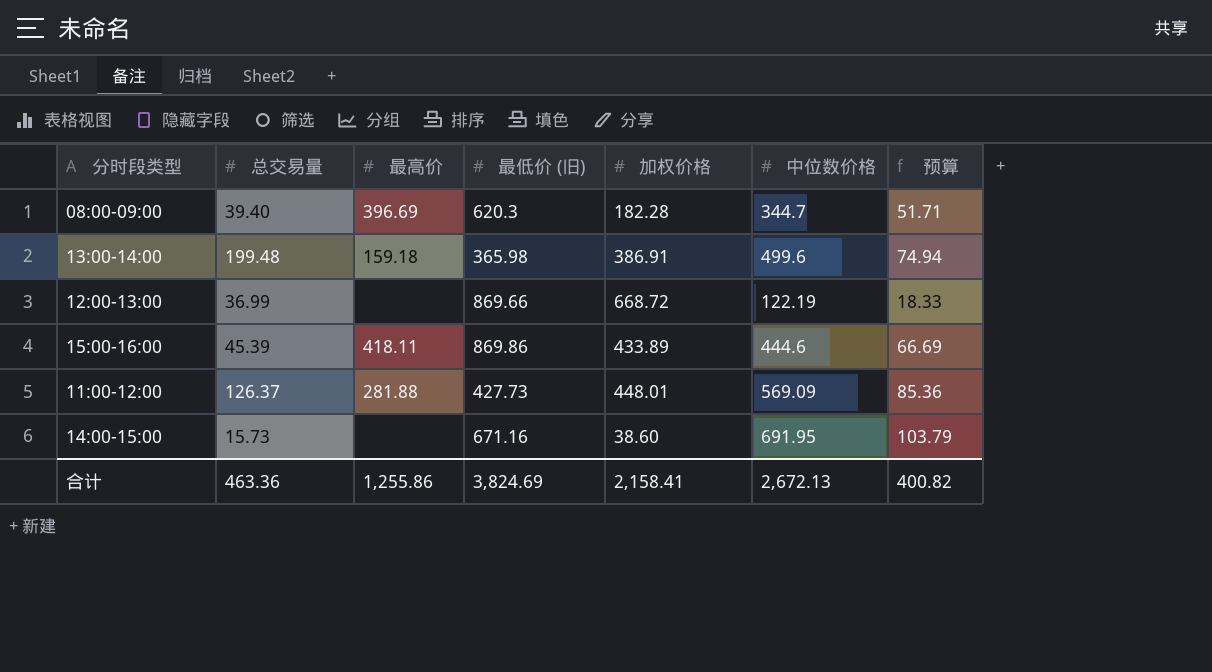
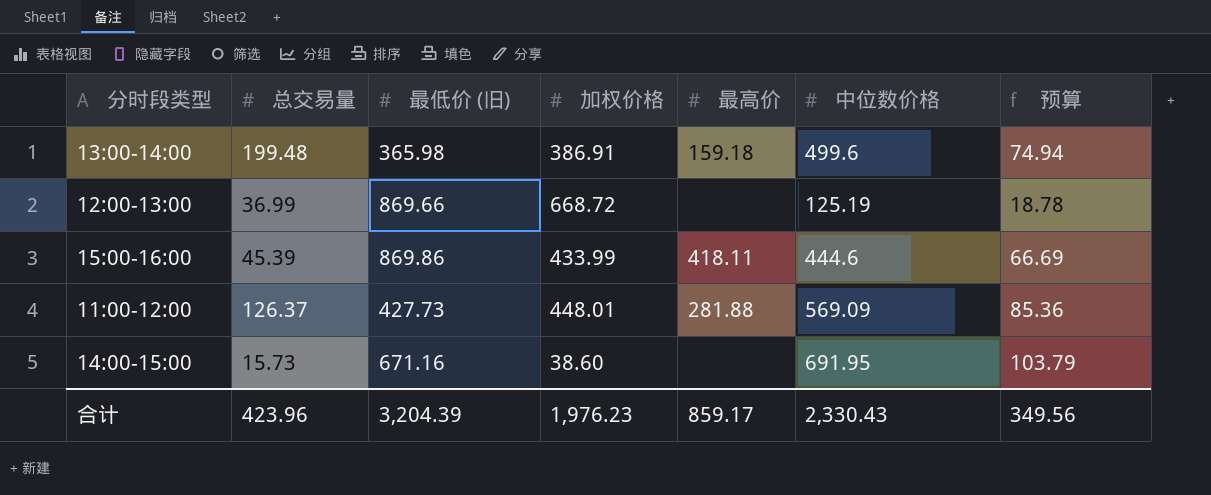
column 最高价 | position: 3 -> 5
row 08:00-09:00: 39.40 | 396.69 | 620.3 | 182.28 | 344.7 | 51.71 -> none
12:00-13:00 | 中位数价格: 122.19 -> 125.19
12:00-13:00 | 预算: 18.33 -> 18.78
15:00-16:00 | 加权价格: 433.89 -> 433.99
合计 | 总交易量: 463.36 -> 423.96
合计 | 最低价 (旧): 3,824.69 -> 3,204.39
合计 | 加权价格: 2,158.41 -> 1,976.23
合计 | 最高价: 1,255.86 -> 859.17
合计 | 中位数价格: 2,672.13 -> 2,330.43
合计 | 预算: 400.82 -> 349.56

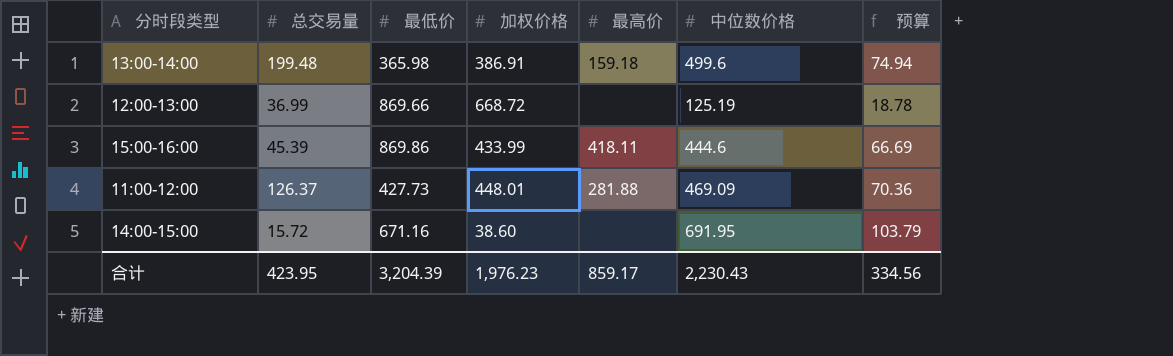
column name: 最低价 (旧) -> 最低价
11:00-12:00 | 中位数价格: 569.09 -> 469.09
11:00-12:00 | 预算: 85.36 -> 70.36
14:00-15:00 | 总交易量: 15.73 -> 15.72
合计 | 总交易量: 423.96 -> 423.95
合计 | 中位数价格: 2,330.43 -> 2,230.43
合计 | 预算: 349.56 -> 334.56

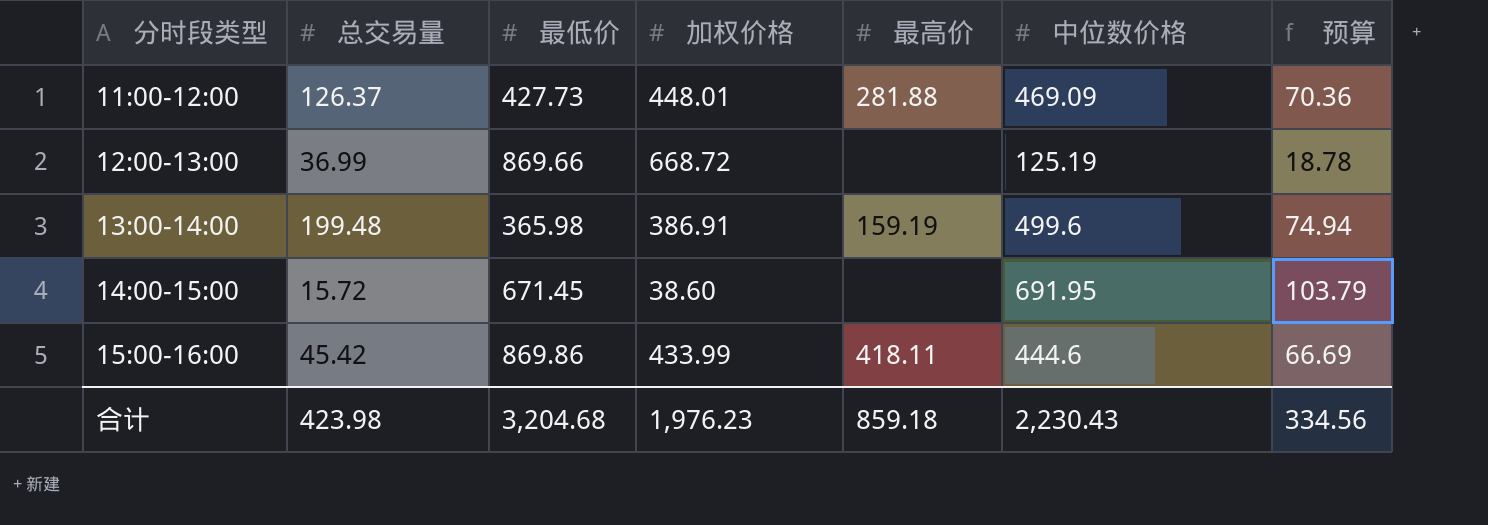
row order: none -> 分时段类型 ascending
13:00-14:00 | 最高价: 159.18 -> 159.19
14:00-15:00 | 最低价: 671.16 -> 671.45
15:00-16:00 | 总交易量: 45.39 -> 45.42
合计 | 总交易量: 423.95 -> 423.98
合计 | 最低价: 3,204.39 -> 3,204.68
合计 | 最高价: 859.17 -> 859.18

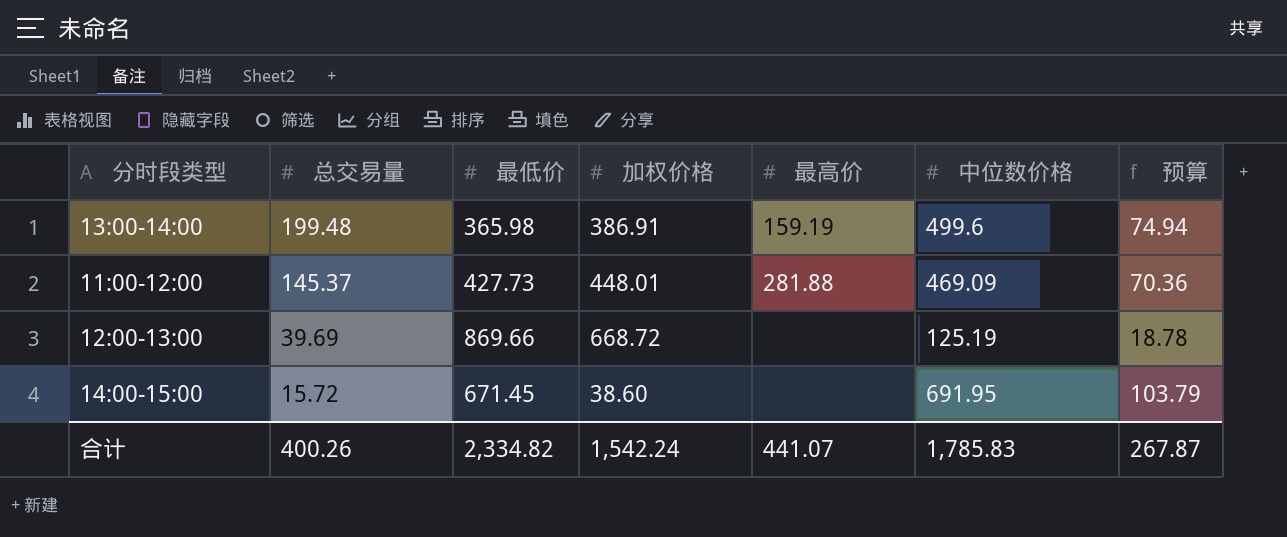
row order: 分时段类型 ascending -> 总交易量 descending
row 15:00-16:00: 45.42 | 869.86 | 433.99 | 418.11 | 444.6 | 66.69 -> none
11:00-12:00 | 总交易量: 126.37 -> 145.37
12:00-13:00 | 总交易量: 36.99 -> 39.69
合计 | 总交易量: 423.98 -> 400.26
合计 | 最低价: 3,204.68 -> 2,334.82
合计 | 加权价格: 1,976.23 -> 1,542.24
合计 | 最高价: 859.18 -> 441.07
合计 | 中位数价格: 2,230.43 -> 1,785.83
合计 | 预算: 334.56 -> 267.87

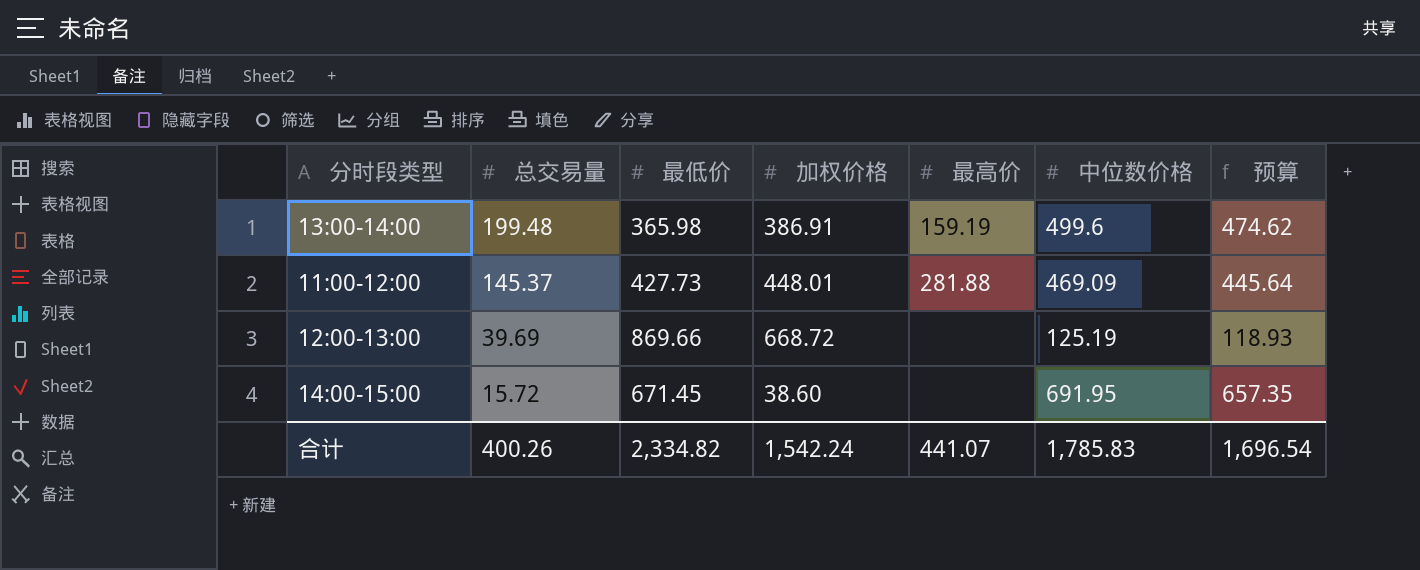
column 预算 | formula: [中位数价格] * 0.15 -> [中位数价格] * 0.95
合计 | 预算: 267.87 -> 1,696.54

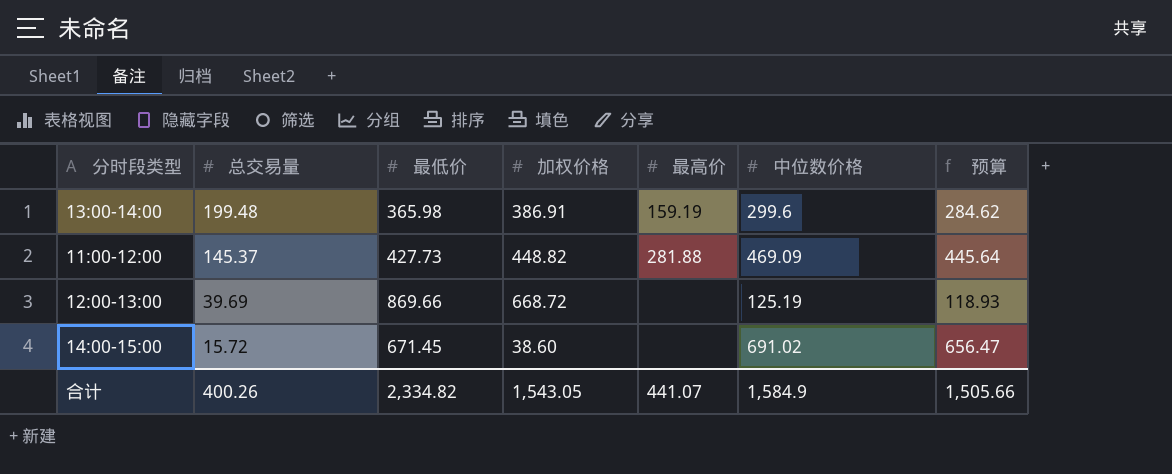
13:00-14:00 | 中位数价格: 499.6 -> 299.6
13:00-14:00 | 预算: 474.62 -> 284.62
11:00-12:00 | 加权价格: 448.01 -> 448.82
14:00-15:00 | 中位数价格: 691.95 -> 691.02
14:00-15:00 | 预算: 657.35 -> 656.47
合计 | 加权价格: 1,542.24 -> 1,543.05
合计 | 中位数价格: 1,785.83 -> 1,584.9
合计 | 预算: 1,696.54 -> 1,505.66

